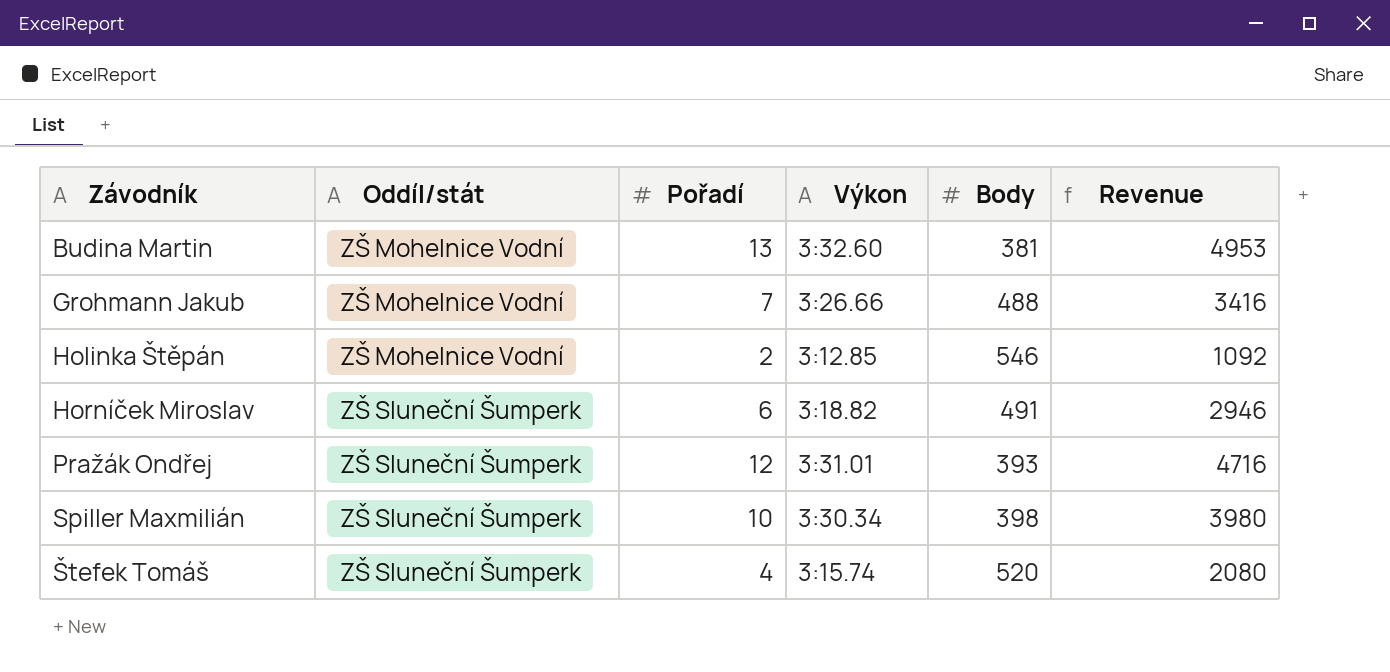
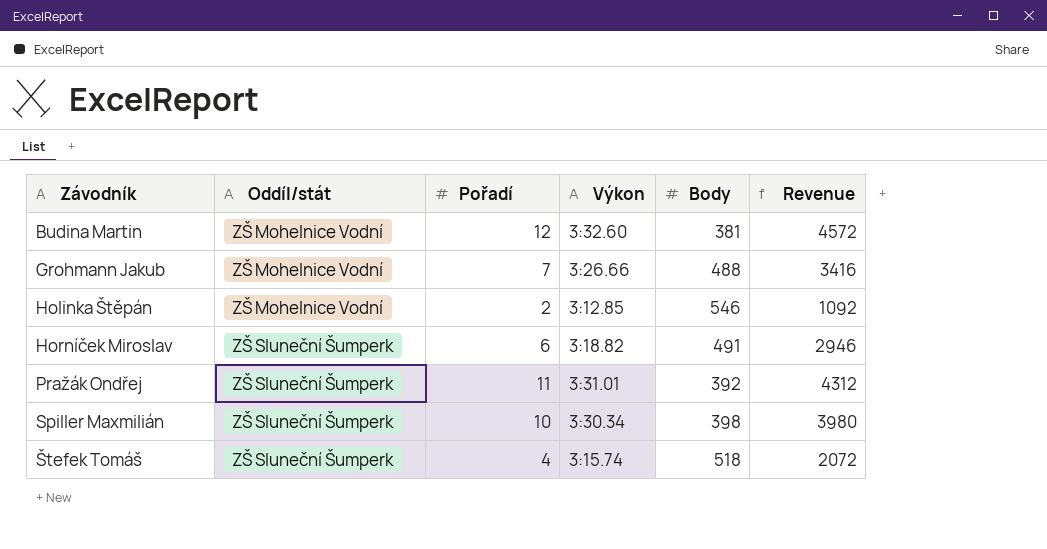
Budina Martin | Pořadí: 13 -> 12
Budina Martin | Revenue: 4953 -> 4572
Pražák Ondřej | Pořadí: 12 -> 11
Pražák Ondřej | Body: 393 -> 392
Pražák Ondřej | Revenue: 4716 -> 4312
Štefek Tomáš | Body: 520 -> 518
Štefek Tomáš | Revenue: 2080 -> 2072

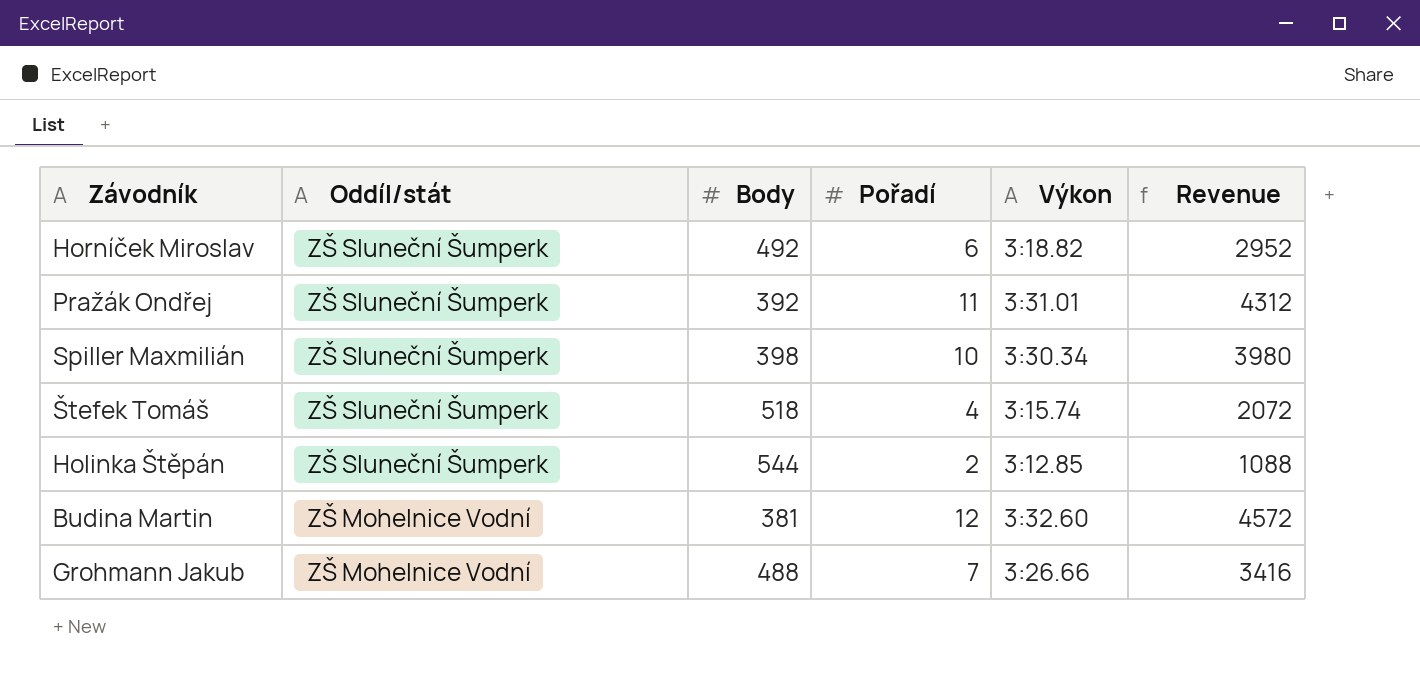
row order: Závodník ascending -> Oddíl/stát descending
column Body | position: 5 -> 3
Horníček Miroslav | Body: 491 -> 492
Horníček Miroslav | Revenue: 2946 -> 2952
Holinka Štěpán | Oddíl/stát: ZŠ Mohelnice Vodní -> ZŠ Sluneční Šumperk
Holinka Štěpán | Body: 546 -> 544
Holinka Štěpán | Revenue: 1092 -> 1088

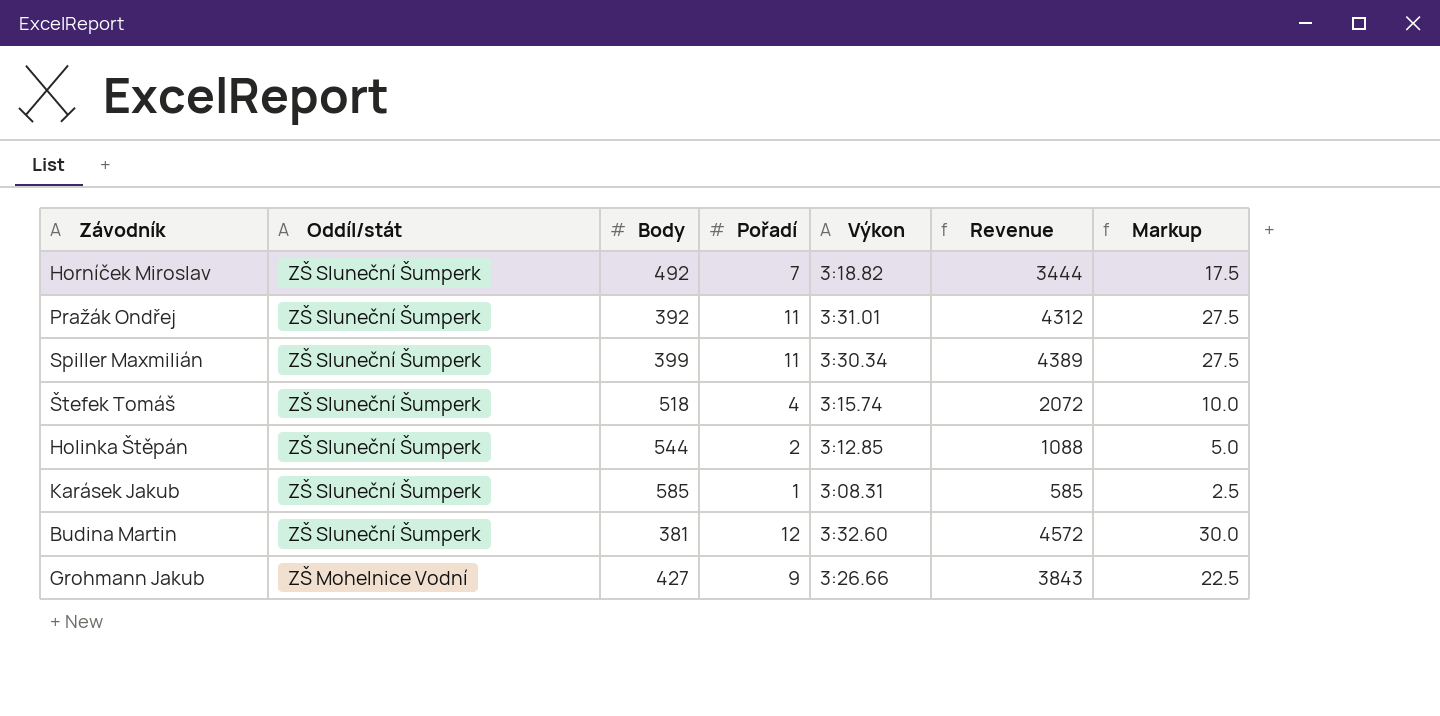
column Markup | formula: none -> [Pořadí] * 2.5
Horníček Miroslav | Pořadí: 6 -> 7
Horníček Miroslav | Revenue: 2952 -> 3444
Spiller Maxmilián | Body: 398 -> 399
Spiller Maxmilián | Pořadí: 10 -> 11
Spiller Maxmilián | Revenue: 3980 -> 4389
row Karásek Jakub: none -> ZŠ Sluneční Šumperk | 585 | 1 | 3:08.31 | 585 | 2.5
Budina Martin | Oddíl/stát: ZŠ Mohelnice Vodní -> ZŠ Sluneční Šumperk
Grohmann Jakub | Body: 488 -> 427
Grohmann Jakub | Pořadí: 7 -> 9
Grohmann Jakub | Revenue: 3416 -> 3843

